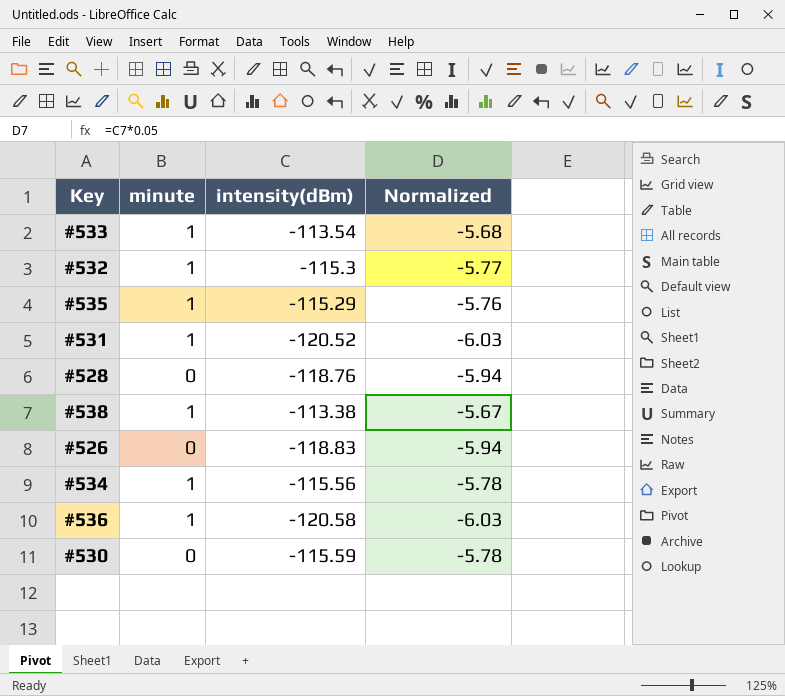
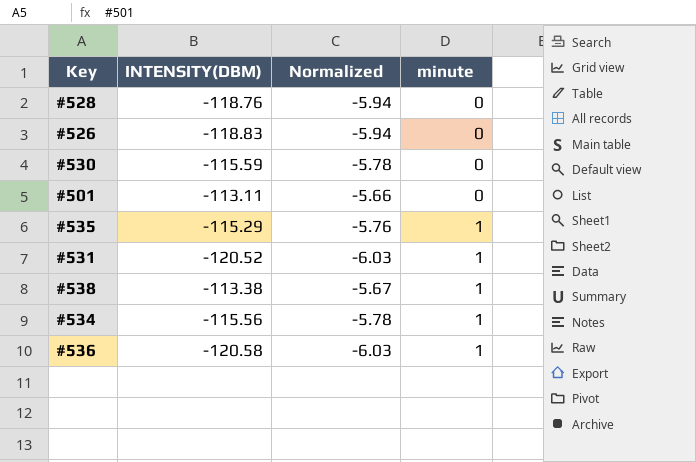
row order: none -> minute ascending
column name: intensity(dBm) -> INTENSITY(DBM)
column minute | position: 2 -> 4
row #533: 1 | -113.54 | -5.68 -> none
row #532: 1 | -115.3 | -5.77 -> none
row #501: none -> -113.11 | -5.66 | 0

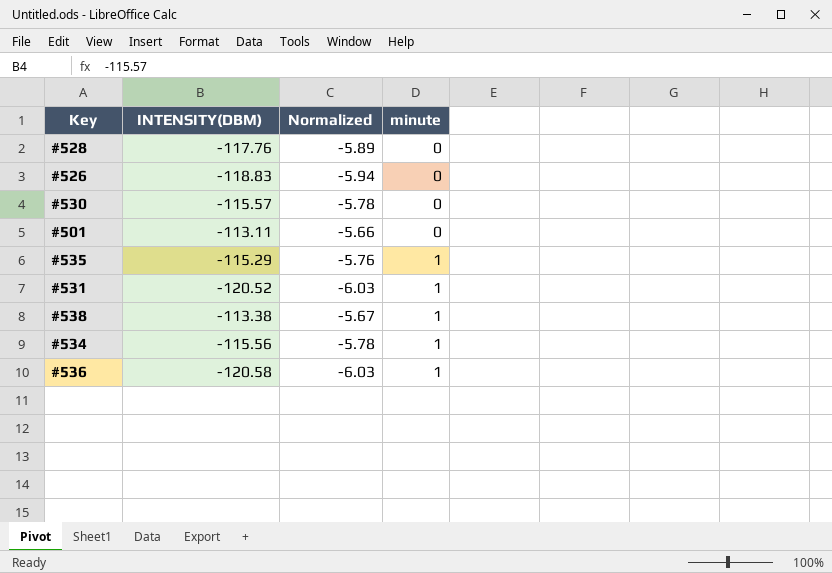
#528 | INTENSITY(DBM): -118.76 -> -117.76
#528 | Normalized: -5.94 -> -5.89
#530 | INTENSITY(DBM): -115.59 -> -115.57

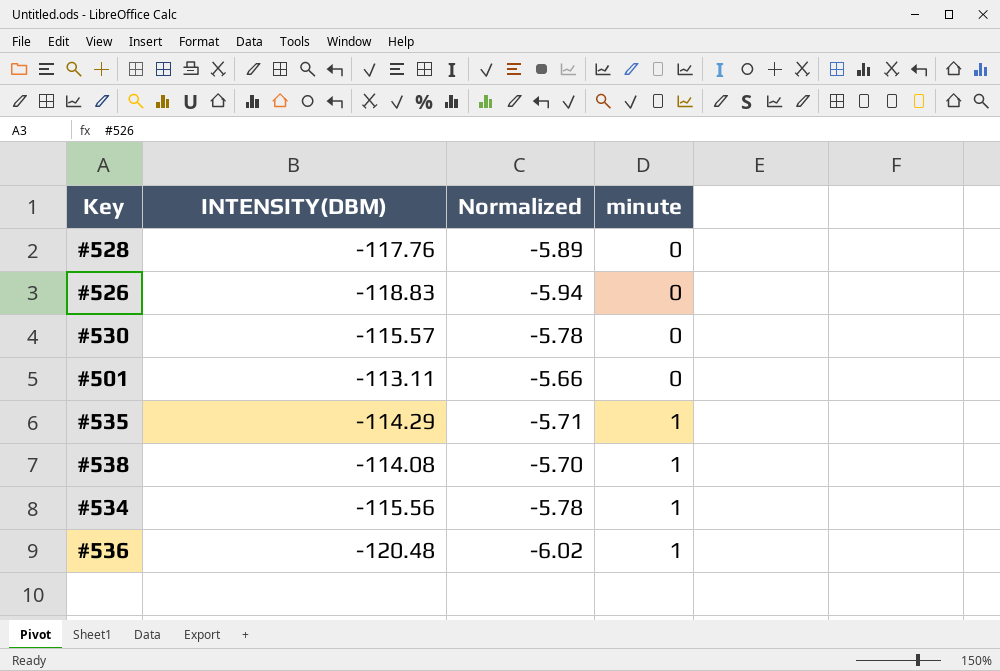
row #531: -120.52 | -6.03 | 1 -> none
#535 | INTENSITY(DBM): -115.29 -> -114.29
#535 | Normalized: -5.76 -> -5.71
#538 | INTENSITY(DBM): -113.38 -> -114.08
#538 | Normalized: -5.67 -> -5.70
#536 | INTENSITY(DBM): -120.58 -> -120.48
#536 | Normalized: -6.03 -> -6.02

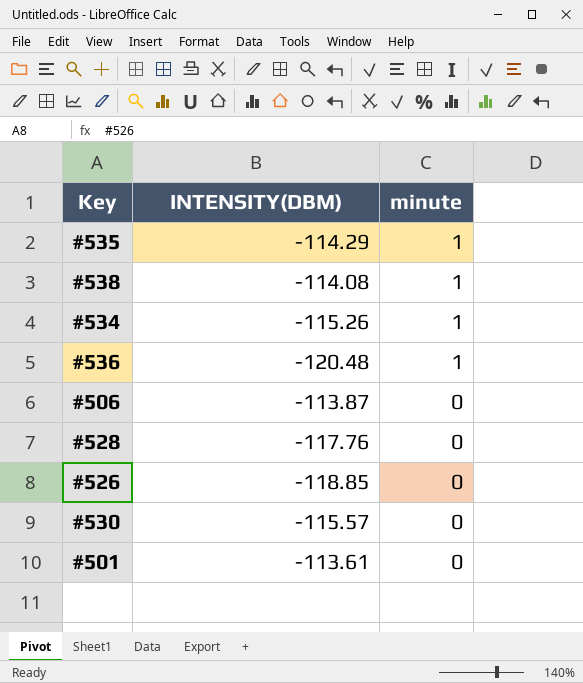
row order: minute ascending -> minute descending
column Normalized | formula: [INTENSITY(DBM)] * 0.05 -> none
#534 | INTENSITY(DBM): -115.56 -> -115.26
row #506: none -> -113.87 | 0
#526 | INTENSITY(DBM): -118.83 -> -118.85
#501 | INTENSITY(DBM): -113.11 -> -113.61

